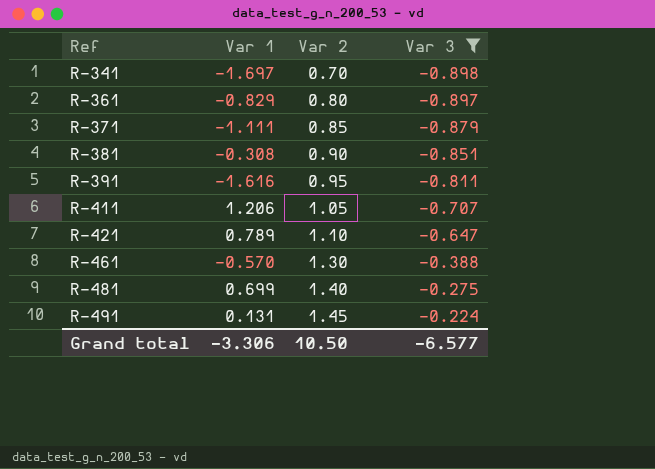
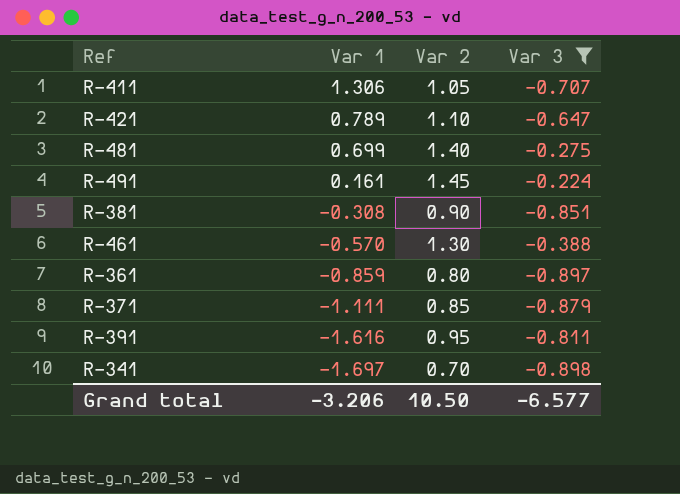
row order: Ref ascending -> Var 1 descending
R-411 | Var 1: 1.206 -> 1.306
R-491 | Var 1: 0.131 -> 0.161
R-361 | Var 1: -0.829 -> -0.859
Grand total | Var 1: -3.306 -> -3.206

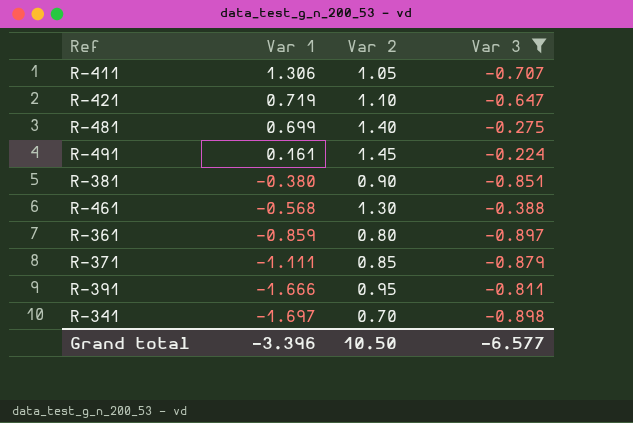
R-421 | Var 1: 0.789 -> 0.719
R-381 | Var 1: -0.308 -> -0.380
R-461 | Var 1: -0.570 -> -0.568
R-391 | Var 1: -1.616 -> -1.666
Grand total | Var 1: -3.206 -> -3.396

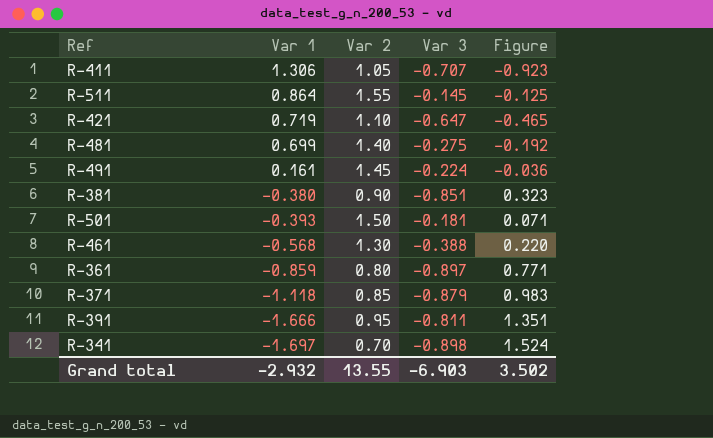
filter: Var 3 <= -0.224 -> none
column Figure | formula: none -> [Var 1] * [Var 3]
R-371 | Var 1: -1.111 -> -1.118
Grand total | Var 1: -3.396 -> -2.932
Grand total | Var 2: 10.50 -> 13.55
Grand total | Var 3: -6.577 -> -6.903

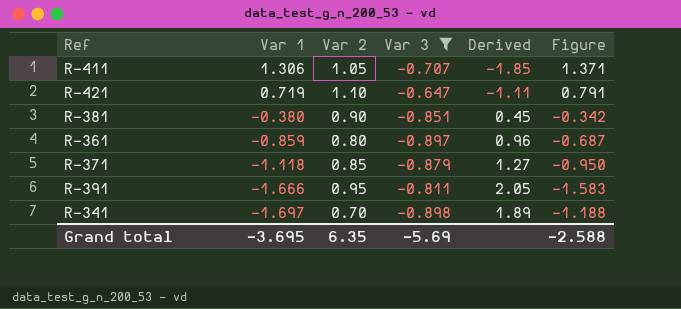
filter: none -> Var 3 <= -0.647
column Derived | formula: none -> [Var 1] / [Var 3]
column Figure | formula: [Var 1] * [Var 3] -> [Var 1] * [Var 2]
Grand total | Var 1: -2.932 -> -3.695
Grand total | Var 2: 13.55 -> 6.35
Grand total | Var 3: -6.903 -> -5.69
Grand total | Figure: 3.502 -> -2.588

